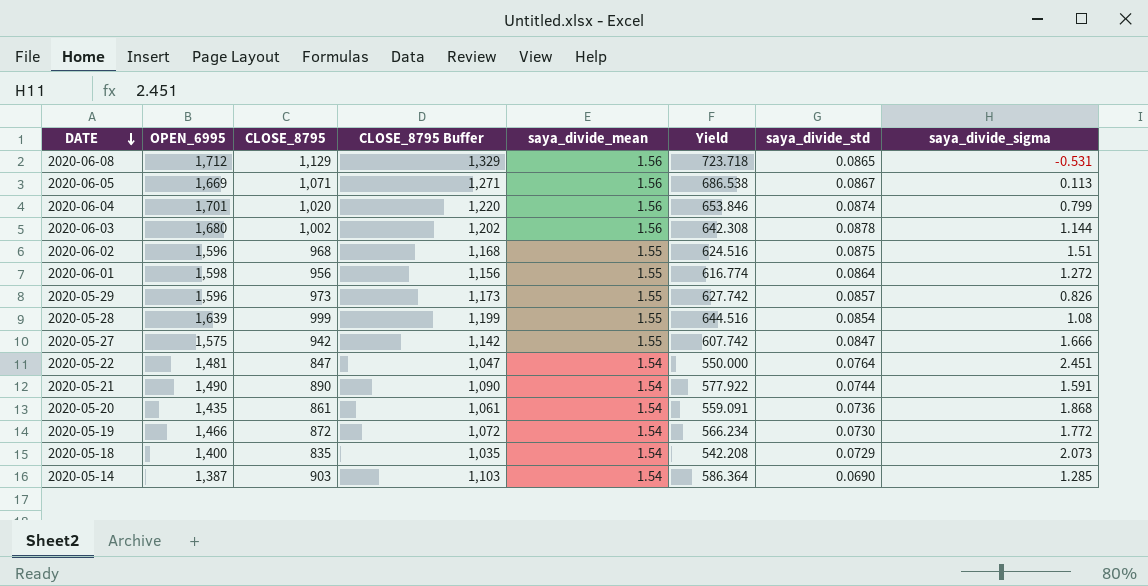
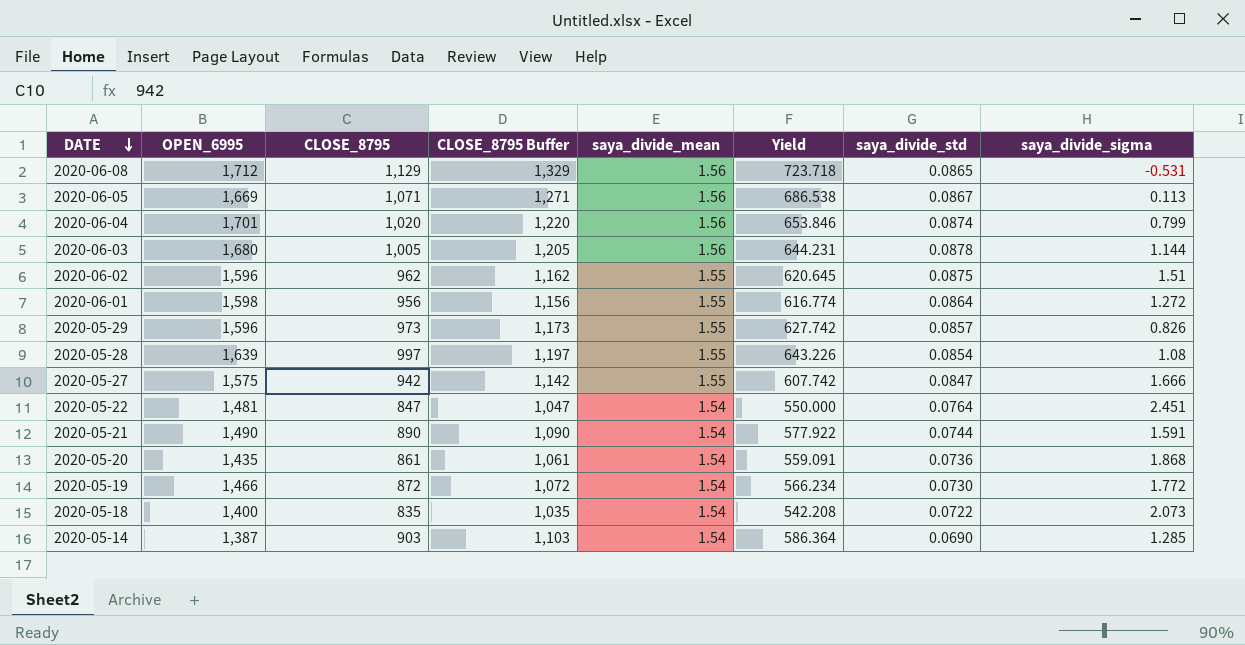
2020-06-03 | CLOSE_8795: 1,002 -> 1,005
2020-06-03 | CLOSE_8795 Buffer: 1,202 -> 1,205
2020-06-03 | Yield: 642.308 -> 644.231
2020-06-02 | CLOSE_8795: 968 -> 962
2020-06-02 | CLOSE_8795 Buffer: 1,168 -> 1,162
2020-06-02 | Yield: 624.516 -> 620.645
2020-05-28 | CLOSE_8795: 999 -> 997
2020-05-28 | CLOSE_8795 Buffer: 1,199 -> 1,197
2020-05-28 | Yield: 644.516 -> 643.226
2020-05-18 | saya_divide_std: 0.0729 -> 0.0722

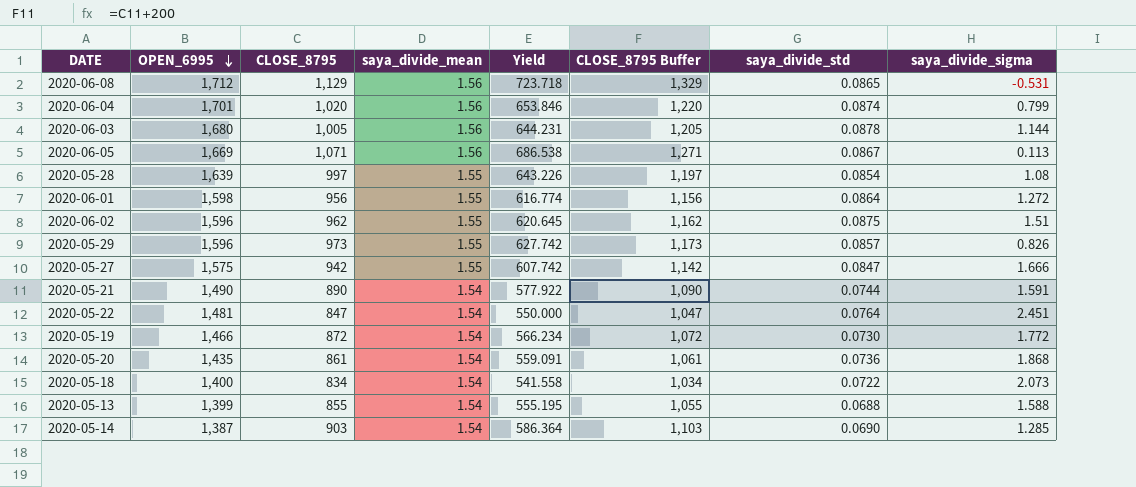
row order: DATE descending -> OPEN_6995 descending
column CLOSE_8795 Buffer | position: 4 -> 6
2020-05-18 | CLOSE_8795: 835 -> 834
2020-05-18 | Yield: 542.208 -> 541.558
2020-05-18 | CLOSE_8795 Buffer: 1,035 -> 1,034
row 2020-05-13: none -> 1,399 | 855 | 1.54 | 555.195 | 1,055 | 0.0688 | 1.588

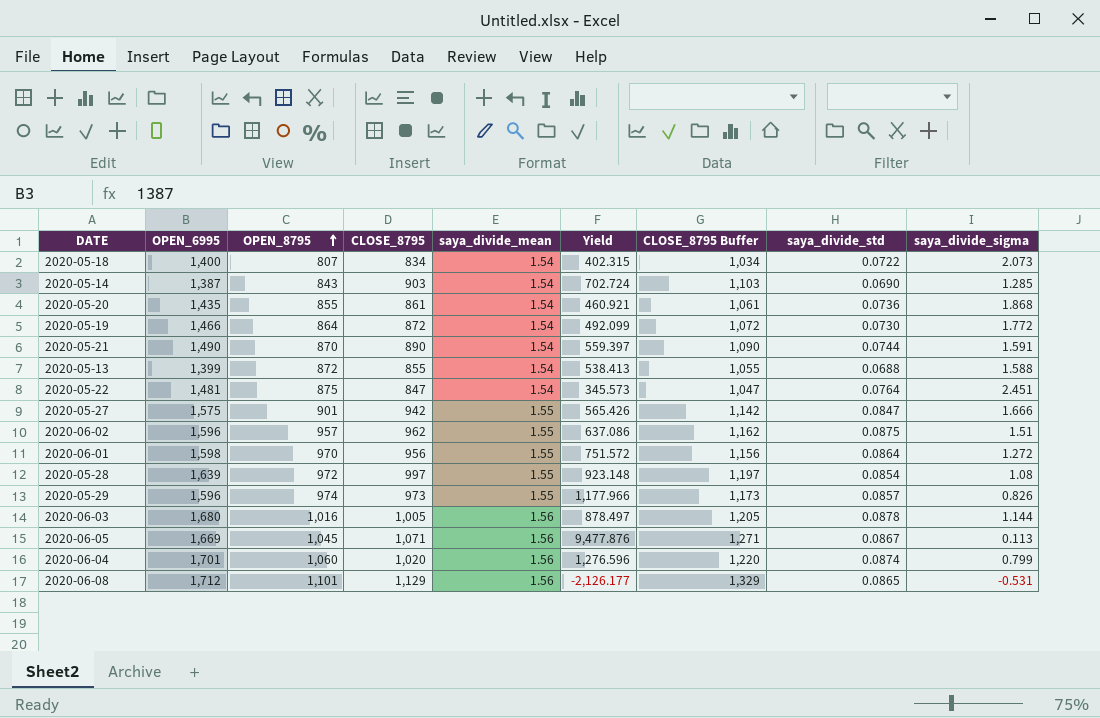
row order: OPEN_6995 descending -> OPEN_8795 ascending
column OPEN_8795 | position: none -> 3
column Yield | formula: [CLOSE_8795] / [saya_divide_mean] -> [CLOSE_8795] / [saya_divide_sigma]

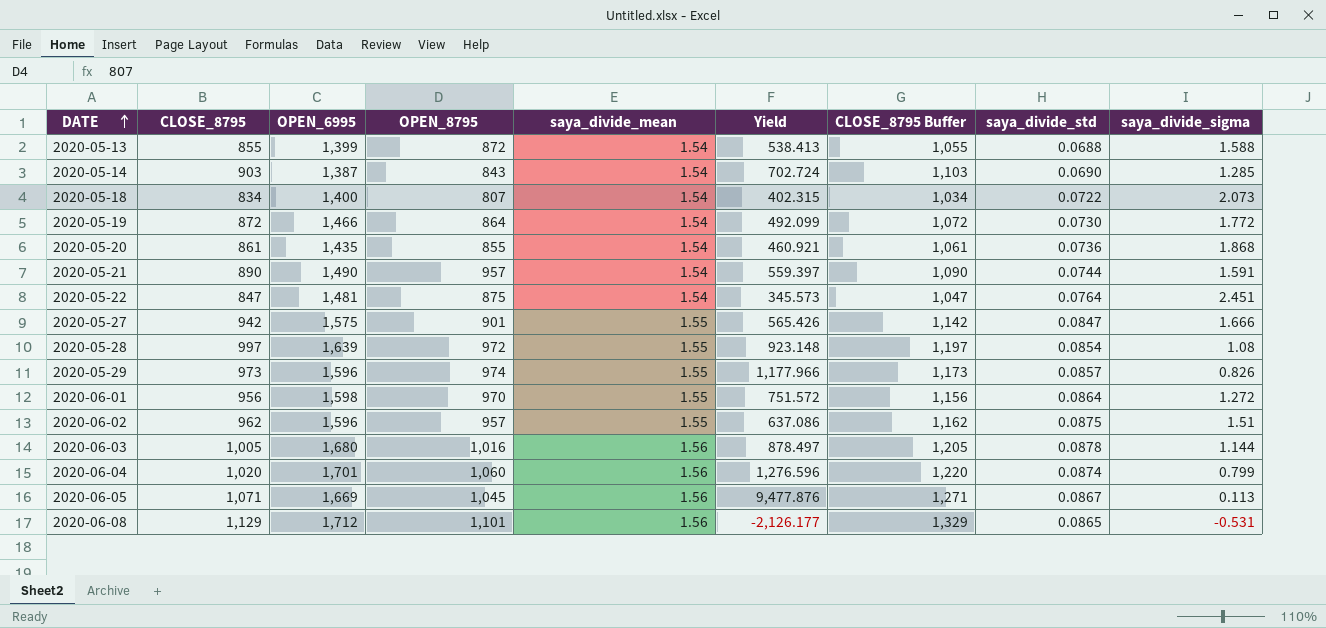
row order: OPEN_8795 ascending -> DATE ascending
column CLOSE_8795 | position: 4 -> 2
2020-05-21 | OPEN_8795: 870 -> 957

